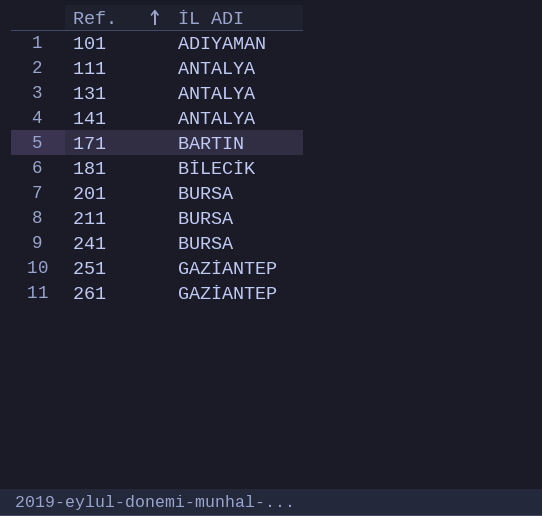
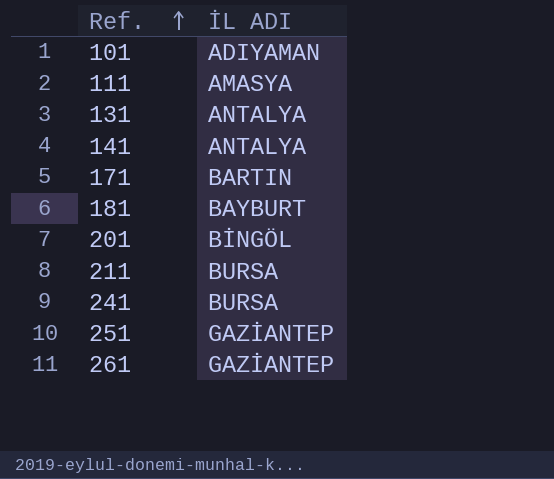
111 | İL ADI: ANTALYA -> AMASYA
181 | İL ADI: BİLECİK -> BAYBURT
201 | İL ADI: BURSA -> BİNGÖL

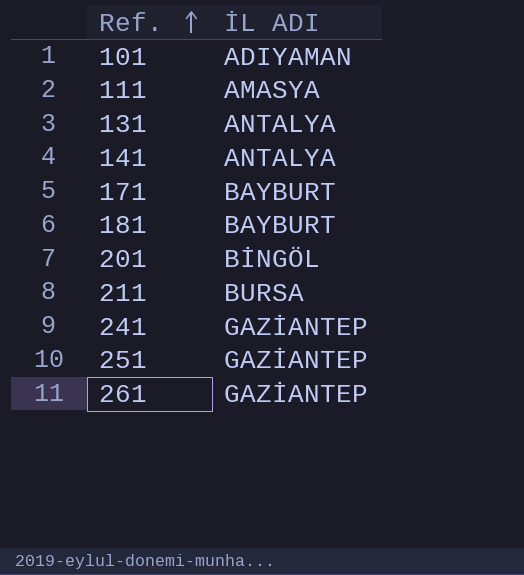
171 | İL ADI: BARTIN -> BAYBURT
241 | İL ADI: BURSA -> GAZİANTEP

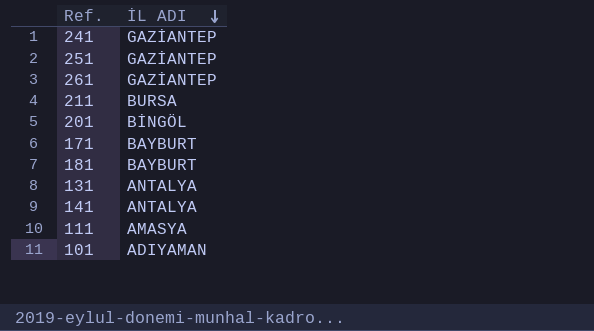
row order: Ref. ascending -> İL ADI descending

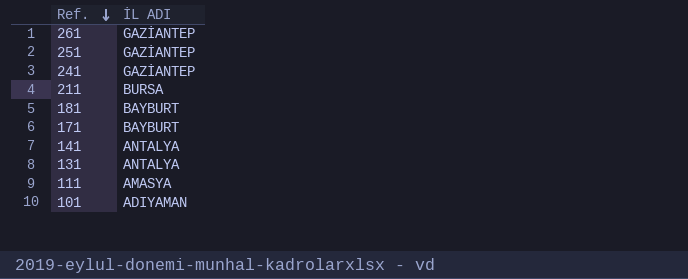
row order: İL ADI descending -> Ref. descending
row 201: BİNGÖL -> none

